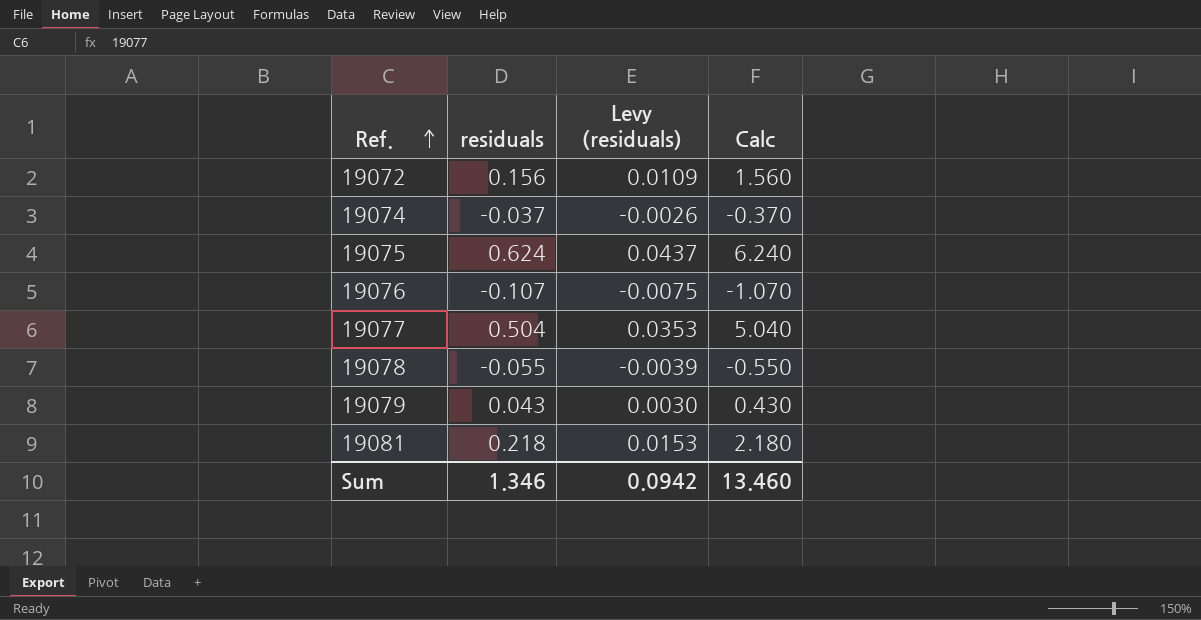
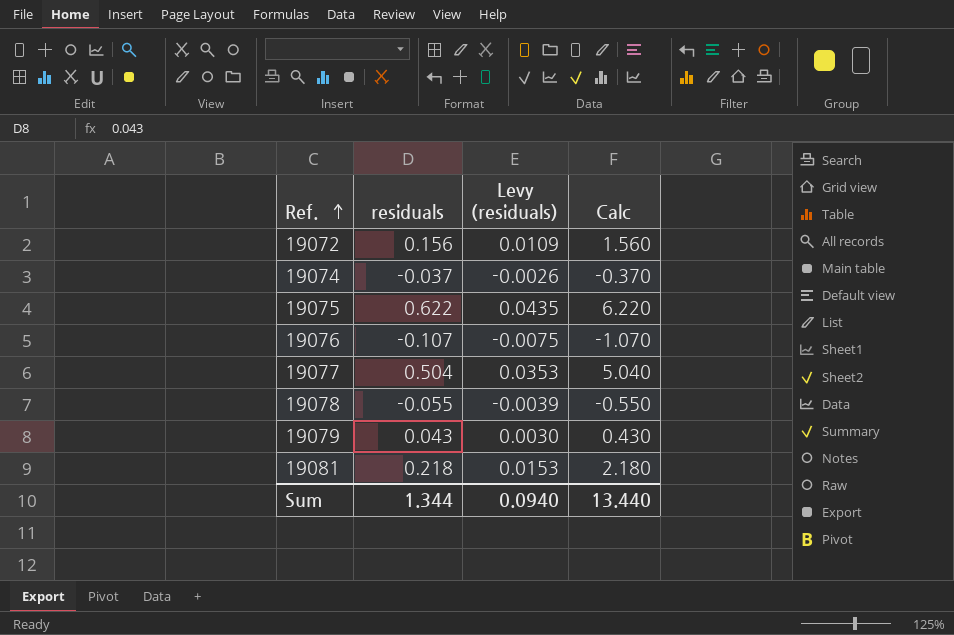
19075 | residuals: 0.624 -> 0.622
19075 | Levy (residuals): 0.0437 -> 0.0435
19075 | Calc: 6.240 -> 6.220
Sum | residuals: 1.346 -> 1.344
Sum | Levy (residuals): 0.0942 -> 0.0940
Sum | Calc: 13.460 -> 13.440

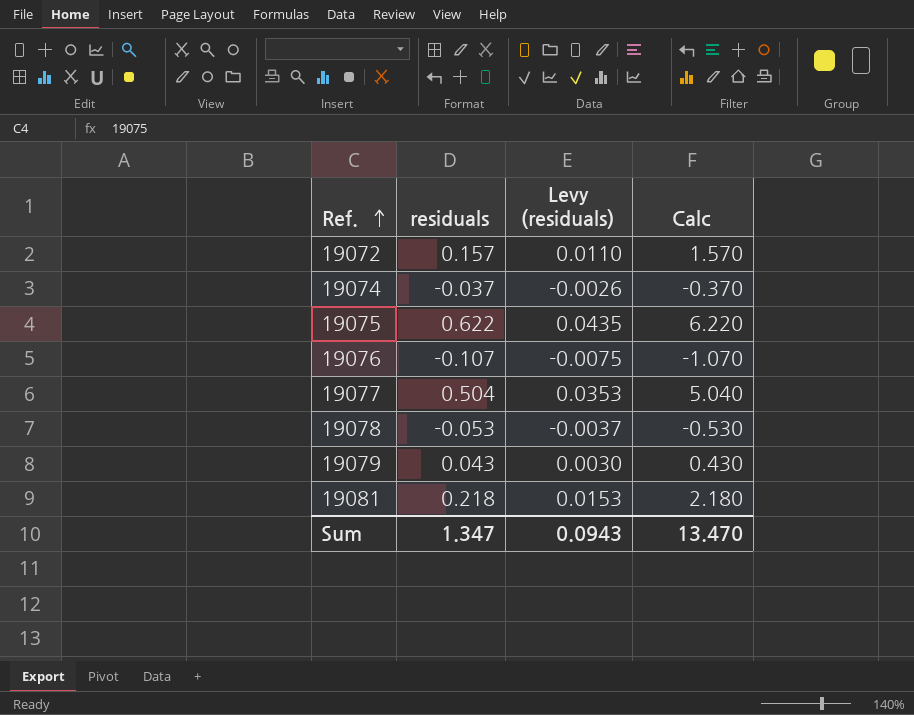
19072 | residuals: 0.156 -> 0.157
19072 | Levy (residuals): 0.0109 -> 0.0110
19072 | Calc: 1.560 -> 1.570
19078 | residuals: -0.055 -> -0.053
19078 | Levy (residuals): -0.0039 -> -0.0037
19078 | Calc: -0.550 -> -0.530
Sum | residuals: 1.344 -> 1.347
Sum | Levy (residuals): 0.0940 -> 0.0943
Sum | Calc: 13.440 -> 13.470

